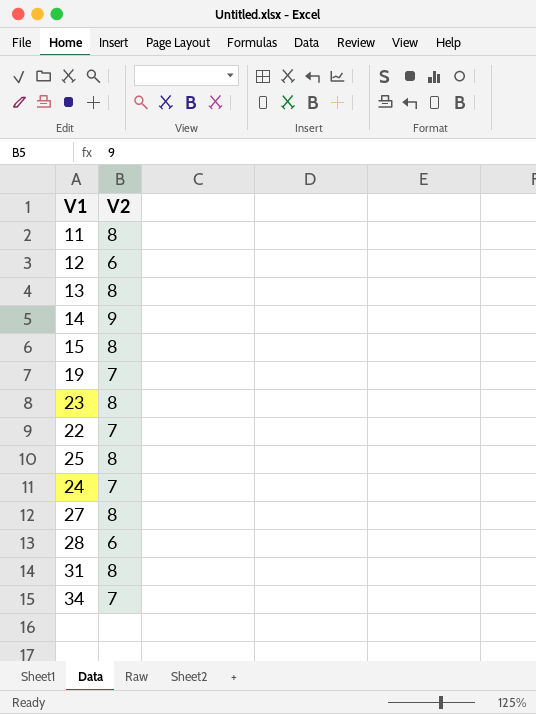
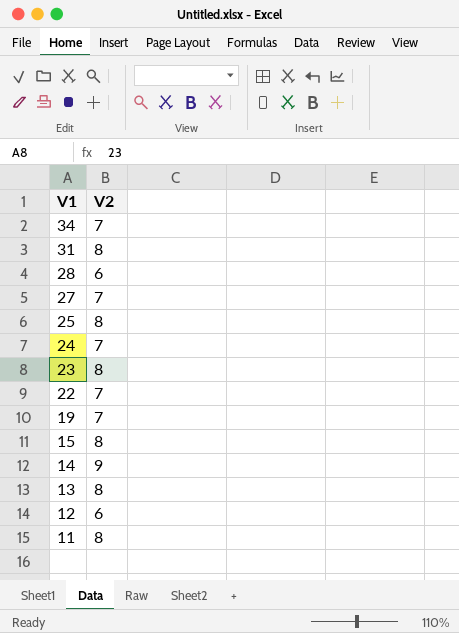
row order: none -> V1 descending
27 | V2: 8 -> 7

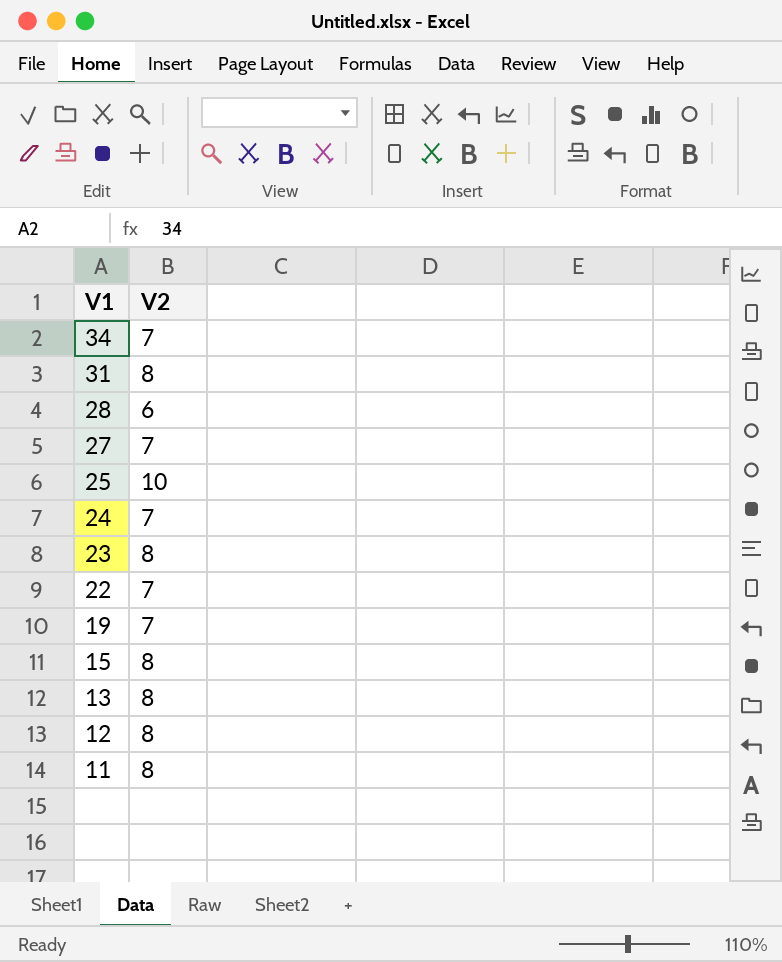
row 14: 9 -> none
25 | V2: 8 -> 10
12 | V2: 6 -> 8

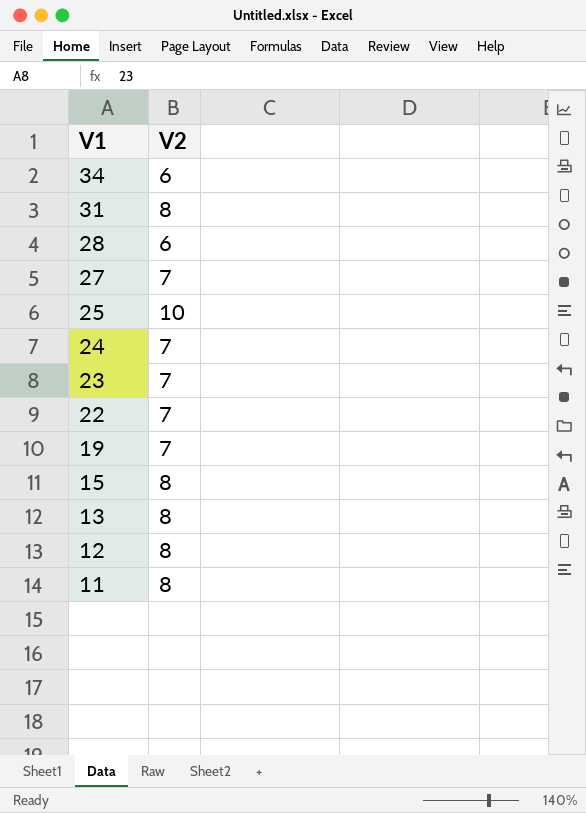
34 | V2: 7 -> 6
23 | V2: 8 -> 7

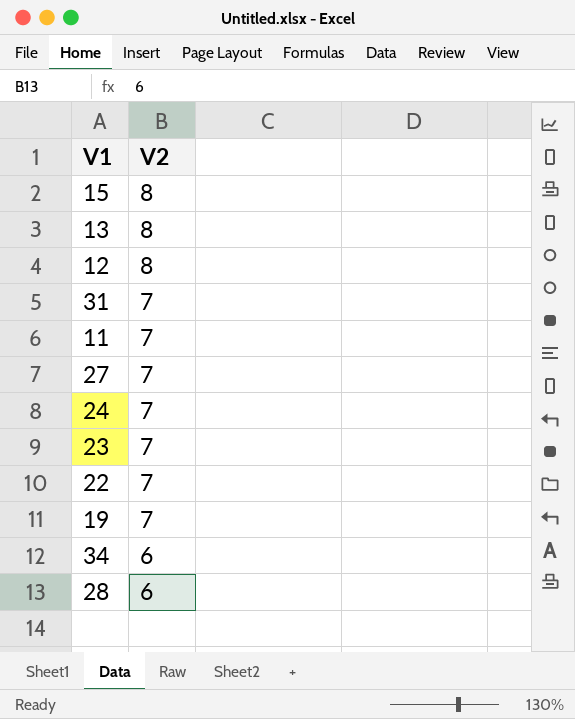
row order: V1 descending -> V2 descending
row 25: 10 -> none
31 | V2: 8 -> 7
11 | V2: 8 -> 7

